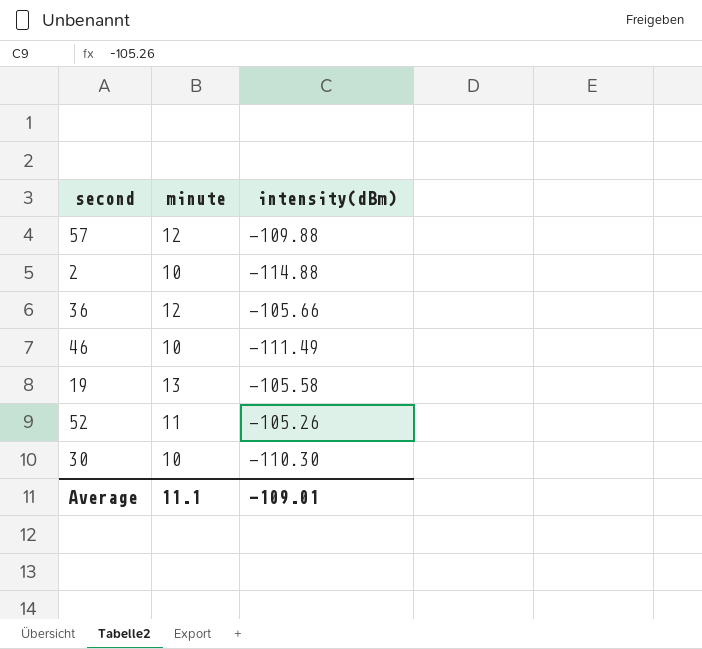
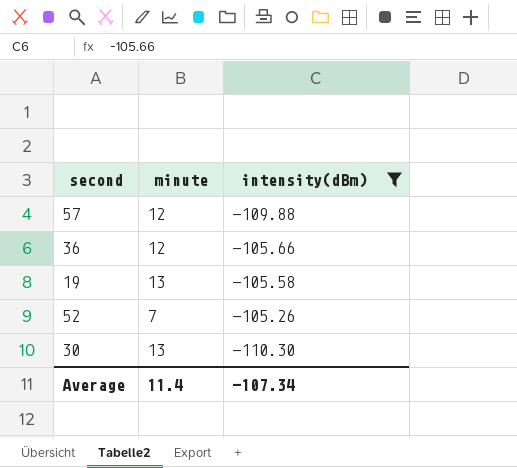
filter: none -> intensity(dBm) >= -110.30
52 | minute: 11 -> 7
30 | minute: 10 -> 13
Average | minute: 11.1 -> 11.4
Average | intensity(dBm): -109.01 -> -107.34

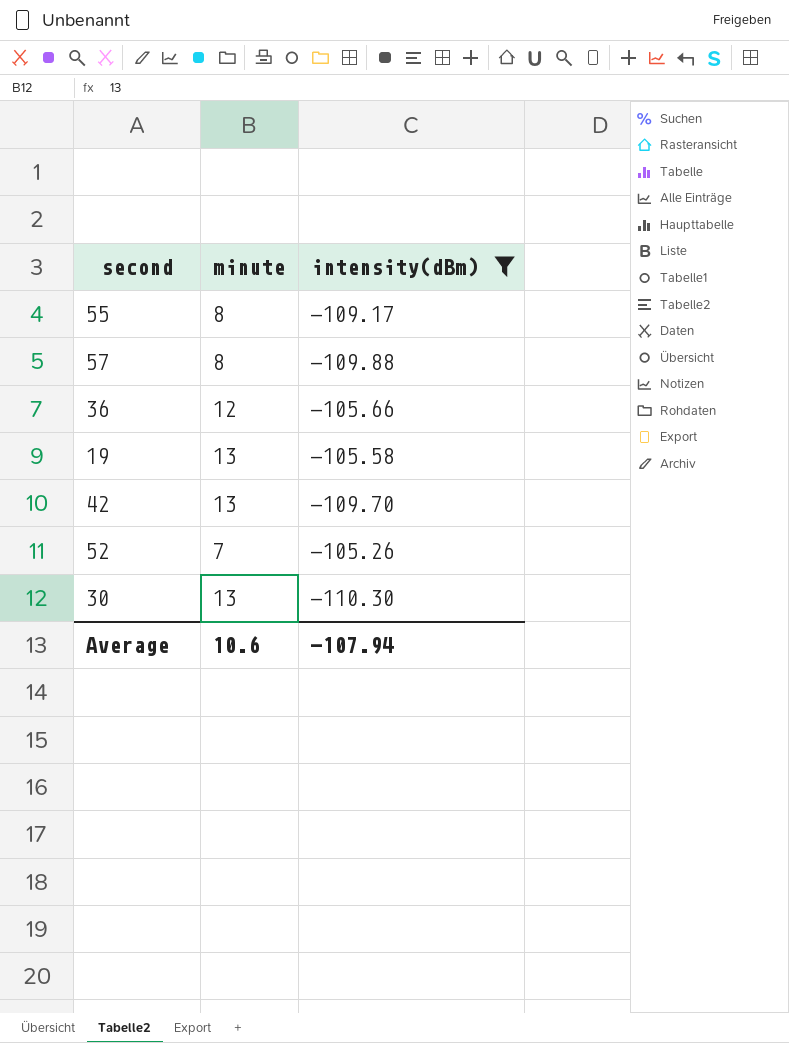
row 55: none -> 8 | -109.17
57 | minute: 12 -> 8
row 42: none -> 13 | -109.70
Average | minute: 11.4 -> 10.6
Average | intensity(dBm): -107.34 -> -107.94

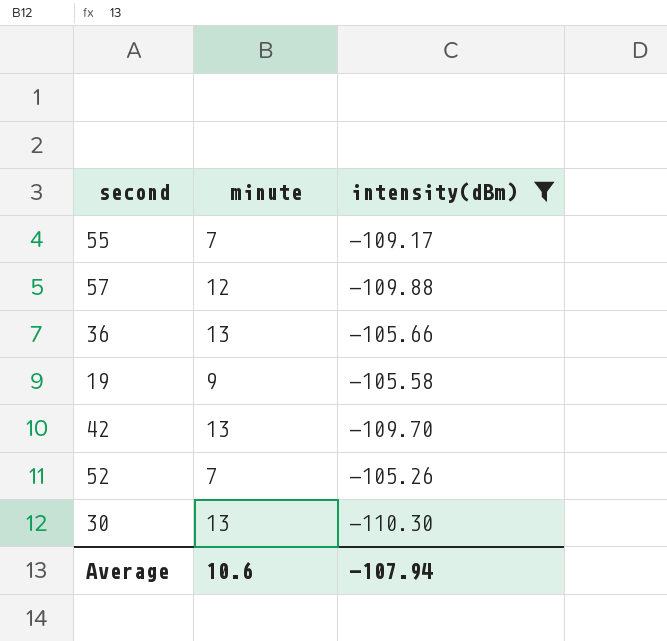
55 | minute: 8 -> 7
57 | minute: 8 -> 12
36 | minute: 12 -> 13
19 | minute: 13 -> 9

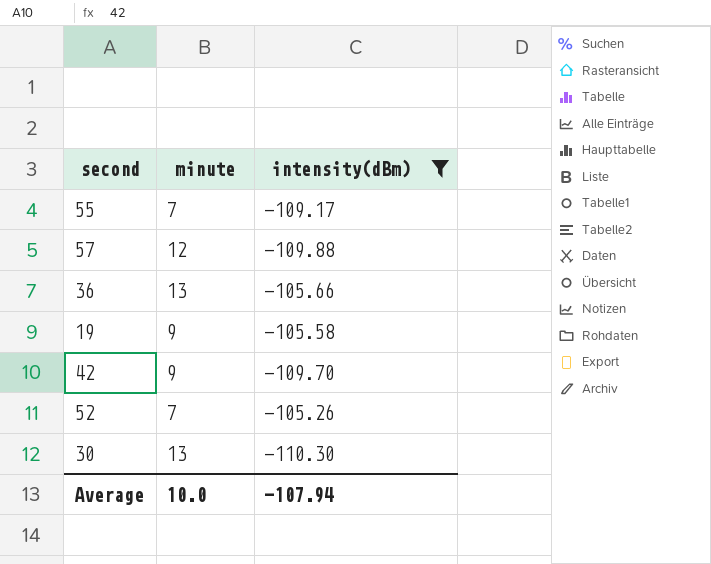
42 | minute: 13 -> 9
Average | minute: 10.6 -> 10.0

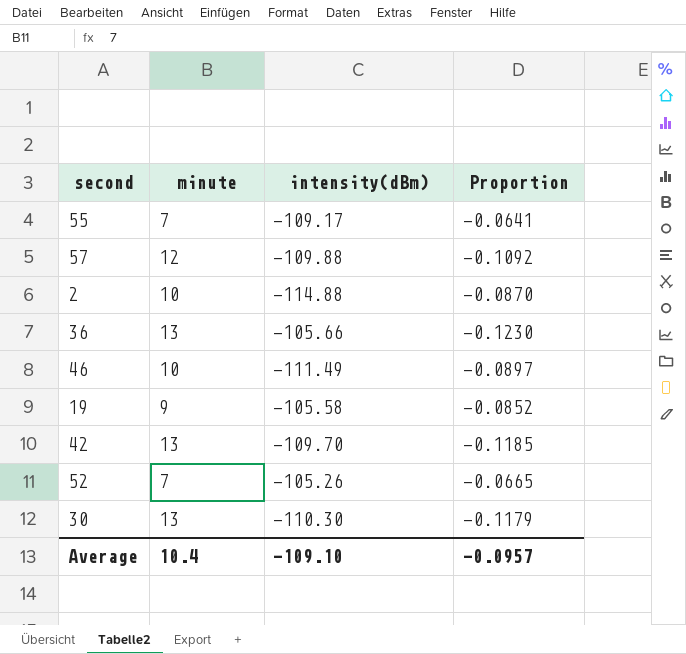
filter: intensity(dBm) >= -110.30 -> none
column Proportion | formula: none -> [minute] / [intensity(dBm)]
42 | minute: 9 -> 13
Average | minute: 10.0 -> 10.4
Average | intensity(dBm): -107.94 -> -109.10

